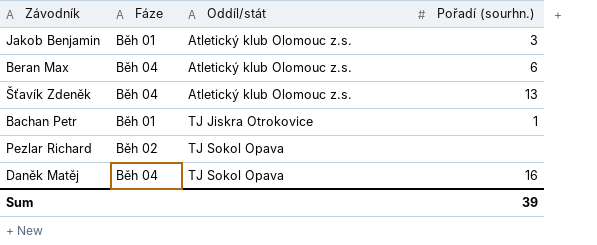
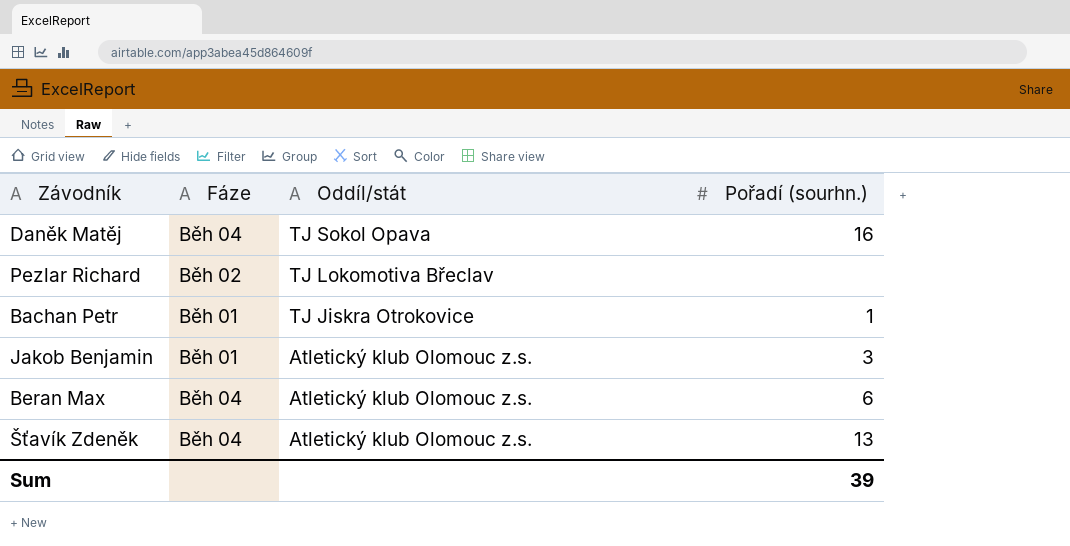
row order: Oddíl/stát ascending -> Oddíl/stát descending
Pezlar Richard | Oddíl/stát: TJ Sokol Opava -> TJ Lokomotiva Břeclav

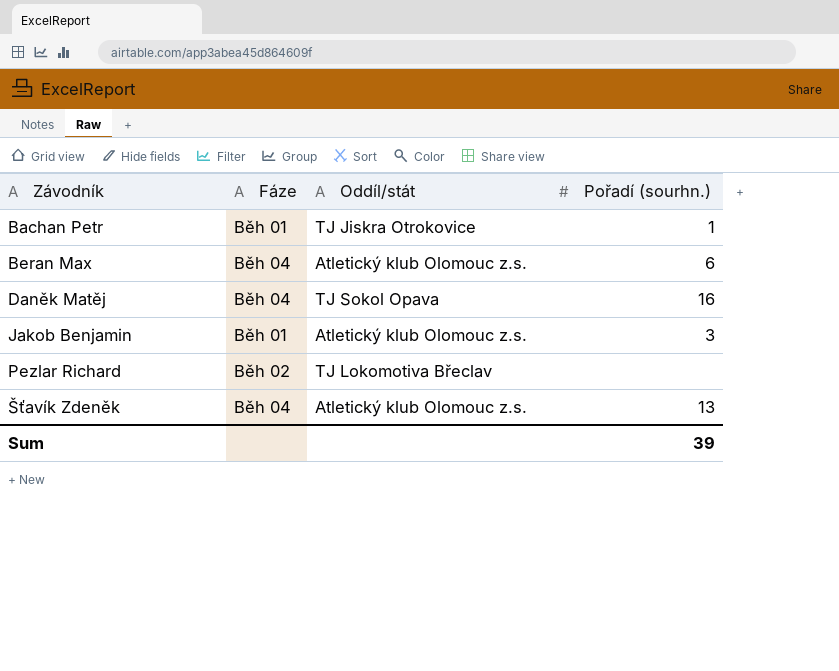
row order: Oddíl/stát descending -> Závodník ascending

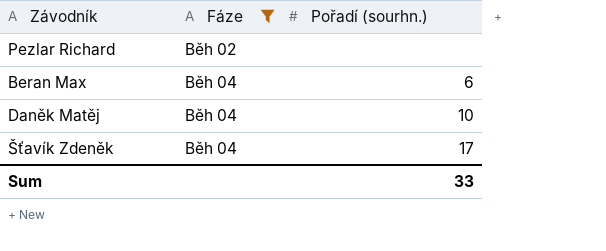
filter: none -> Fáze != Běh 01
row order: Závodník ascending -> Fáze ascending
column Oddíl/stát | position: 3 -> none
Daněk Matěj | Pořadí (sourhn.): 16 -> 10
Šťavík Zdeněk | Pořadí (sourhn.): 13 -> 17
Sum | Pořadí (sourhn.): 39 -> 33

